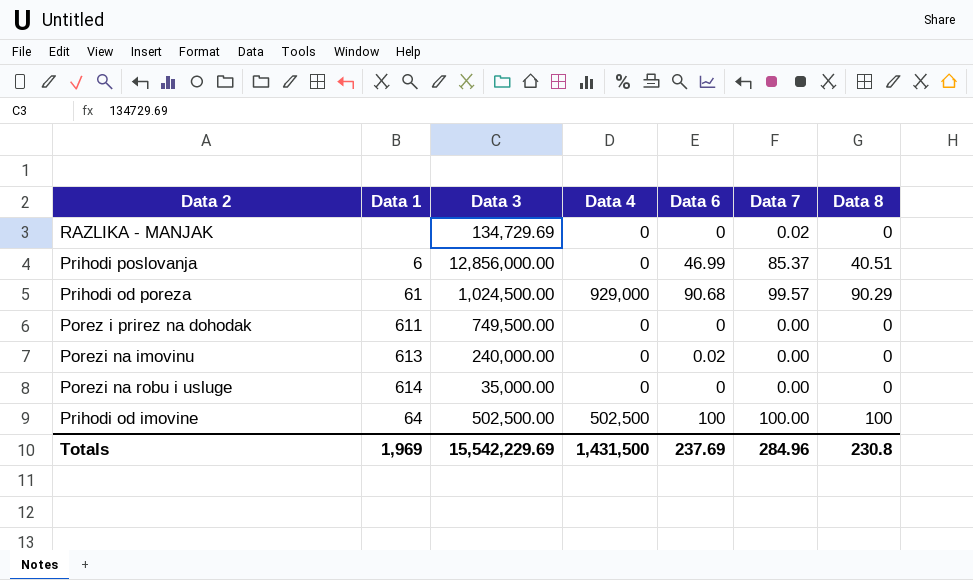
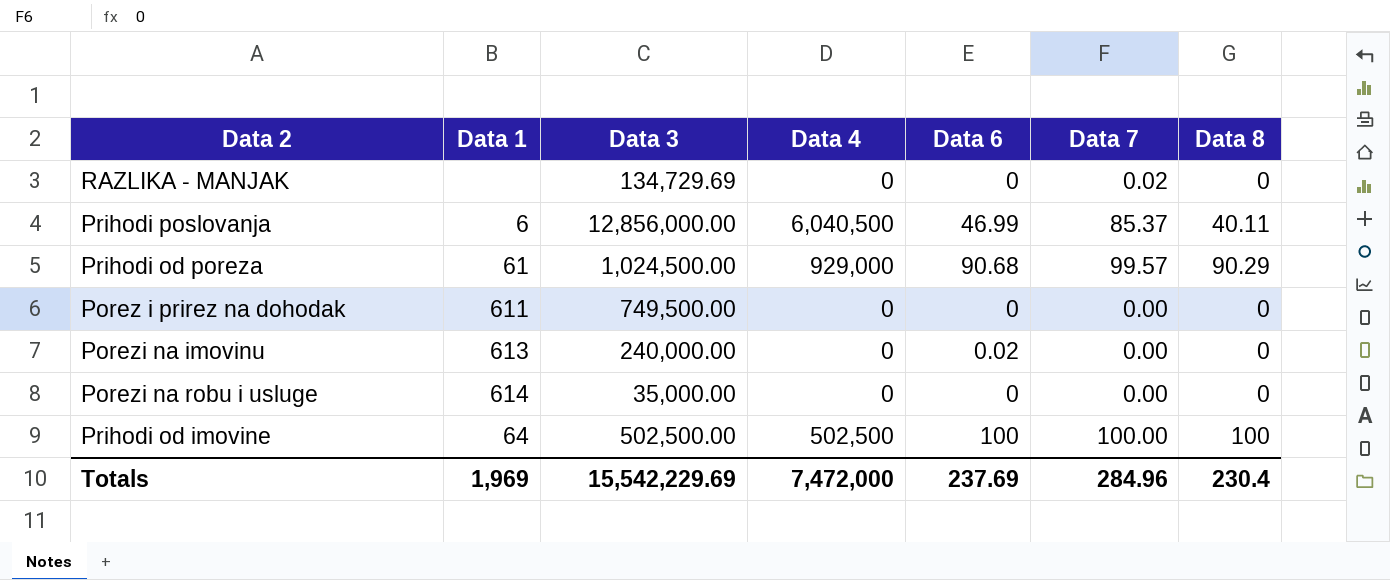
Prihodi poslovanja | Data 4: 0 -> 6,040,500
Prihodi poslovanja | Data 8: 40.51 -> 40.11
Totals | Data 4: 1,431,500 -> 7,472,000
Totals | Data 8: 230.8 -> 230.4

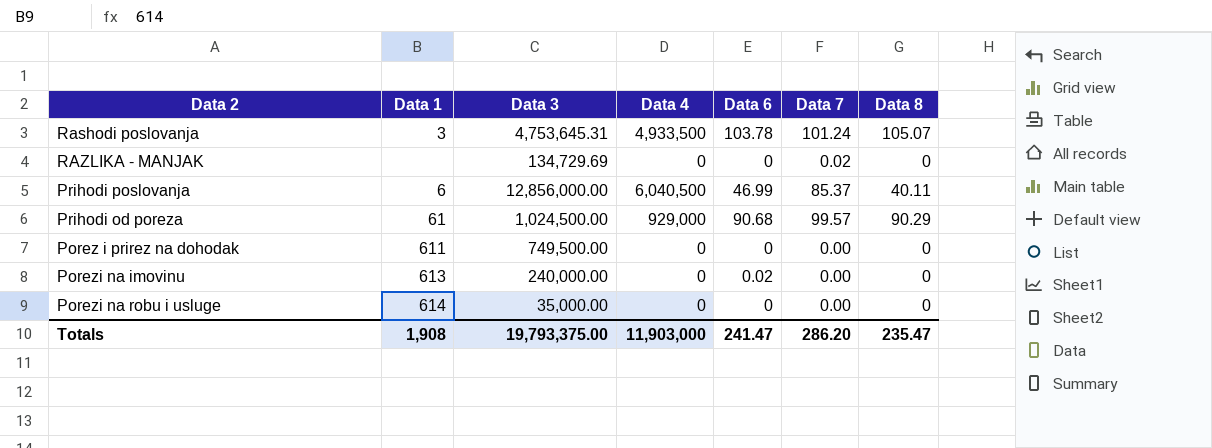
row Prihodi od imovine: 64 | 502,500.00 | 502,500 | 100 | 100.00 | 100 -> none
row Rashodi poslovanja: none -> 3 | 4,753,645.31 | 4,933,500 | 103.78 | 101.24 | 105.07
Totals | Data 1: 1,969 -> 1,908
Totals | Data 3: 15,542,229.69 -> 19,793,375.00
Totals | Data 4: 7,472,000 -> 11,903,000
Totals | Data 6: 237.69 -> 241.47
Totals | Data 7: 284.96 -> 286.20
Totals | Data 8: 230.4 -> 235.47

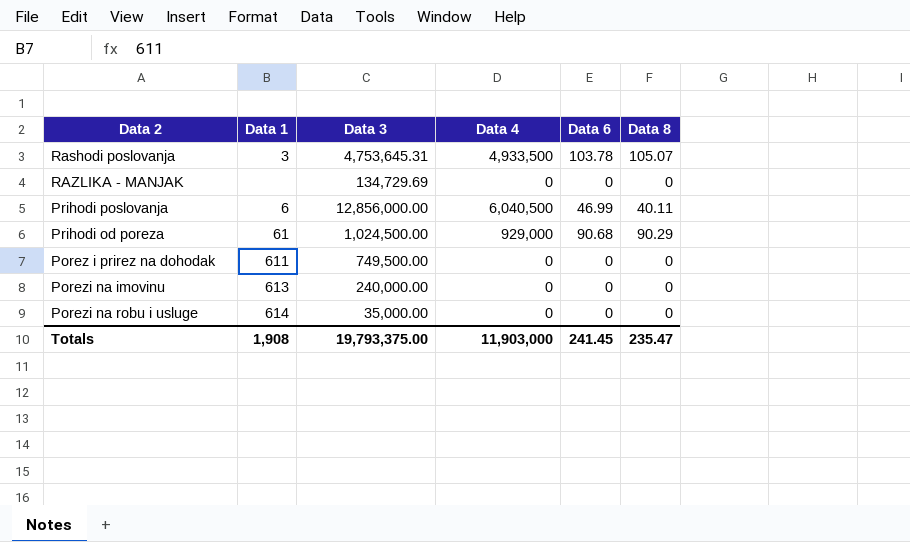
column Data 7 | position: 6 -> none
Porezi na imovinu | Data 6: 0.02 -> 0
Totals | Data 6: 241.47 -> 241.45

